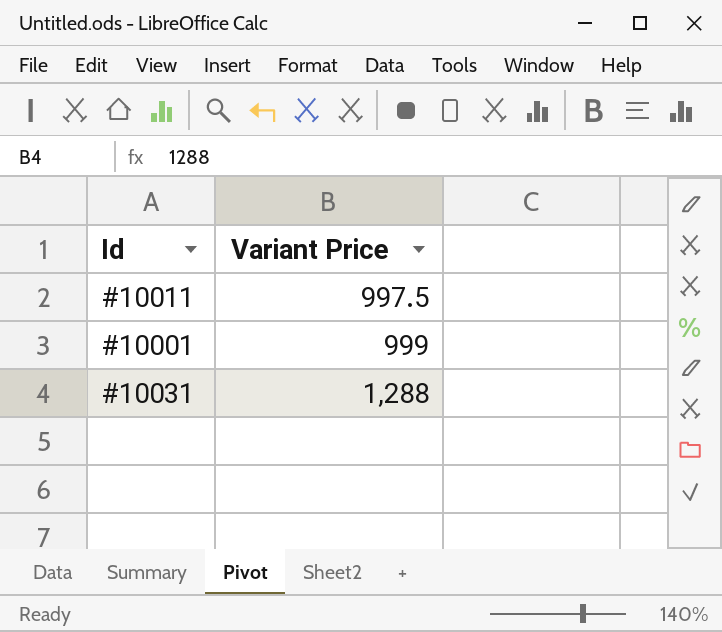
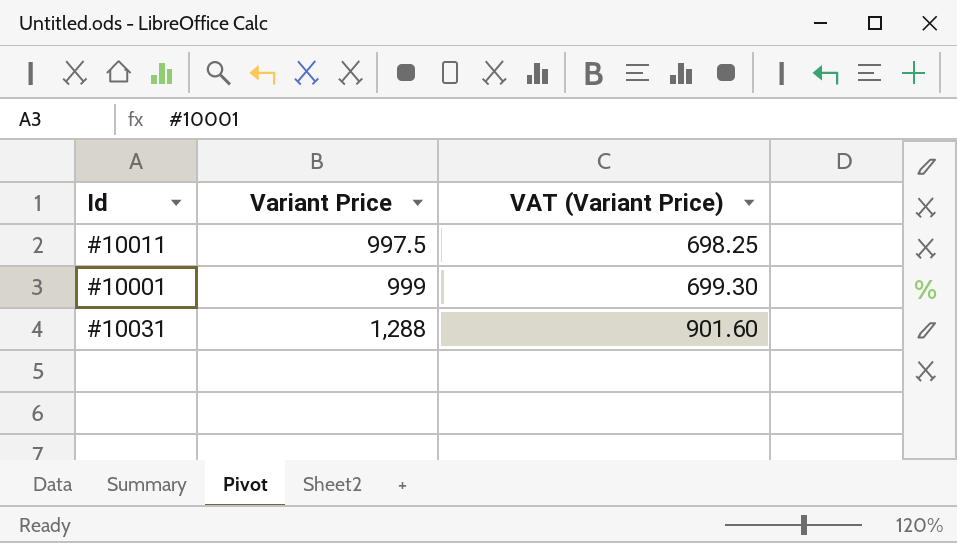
column VAT (Variant Price) | formula: none -> [Variant Price] * 0.7

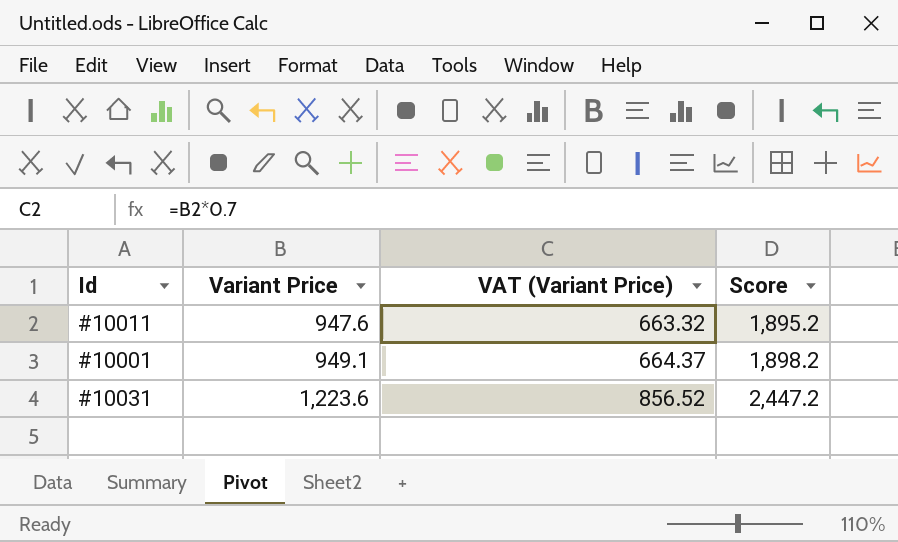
column Score | formula: none -> [Variant Price] * 2
#10011 | Variant Price: 997.5 -> 947.6
#10011 | VAT (Variant Price): 698.25 -> 663.32
#10001 | Variant Price: 999 -> 949.1
#10001 | VAT (Variant Price): 699.30 -> 664.37
#10031 | Variant Price: 1,288 -> 1,223.6
#10031 | VAT (Variant Price): 901.60 -> 856.52

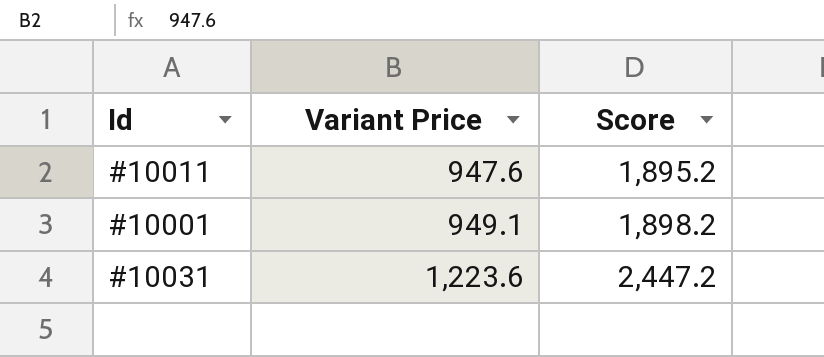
column VAT (Variant Price) | formula: [Variant Price] * 0.7 -> none

